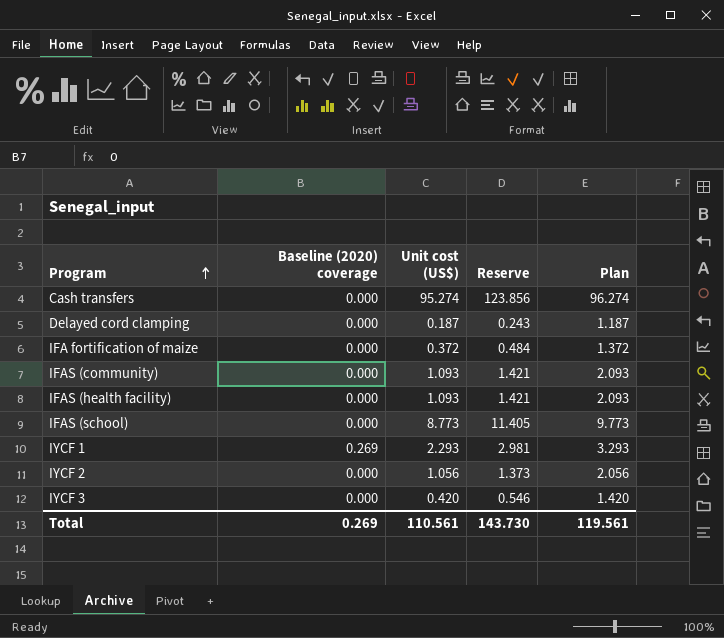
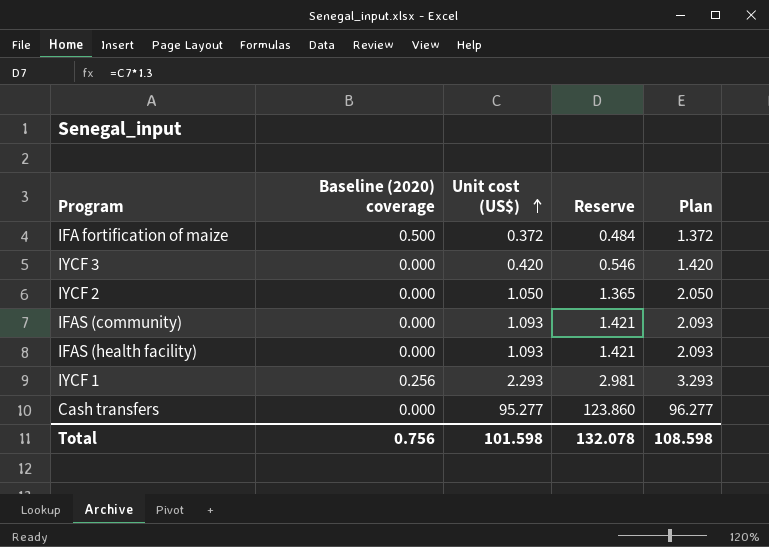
row order: Program ascending -> Unit cost (US$) ascending
row Delayed cord clamping: 0.000 | 0.187 | 0.243 | 1.187 -> none
row IFAS (school): 0.000 | 8.773 | 11.405 | 9.773 -> none
IFA fortification of maize | Baseline (2020) coverage: 0.000 -> 0.500
IYCF 2 | Unit cost (US$): 1.056 -> 1.050
IYCF 2 | Reserve: 1.373 -> 1.365
IYCF 2 | Plan: 2.056 -> 2.050
IYCF 1 | Baseline (2020) coverage: 0.269 -> 0.256
Cash transfers | Unit cost (US$): 95.274 -> 95.277
Cash transfers | Reserve: 123.856 -> 123.860
Cash transfers | Plan: 96.274 -> 96.277
Total | Baseline (2020) coverage: 0.269 -> 0.756
Total | Unit cost (US$): 110.561 -> 101.598
Total | Reserve: 143.730 -> 132.078
Total | Plan: 119.561 -> 108.598

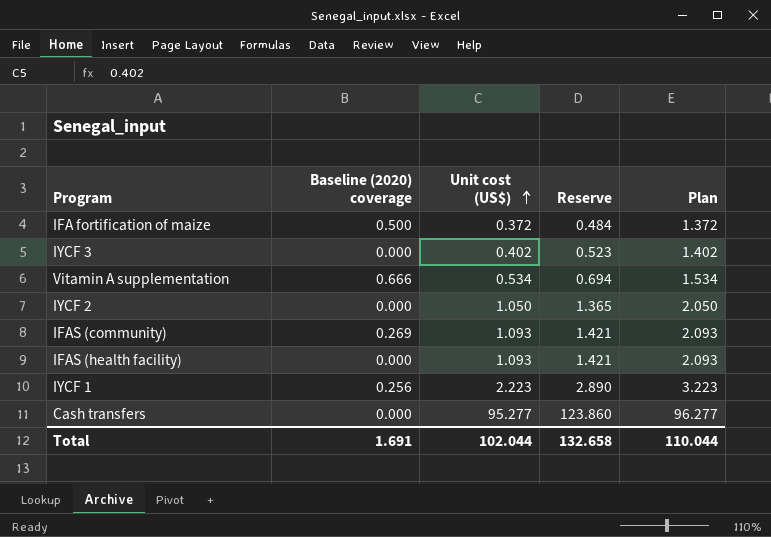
IYCF 3 | Unit cost (US$): 0.420 -> 0.402
IYCF 3 | Reserve: 0.546 -> 0.523
IYCF 3 | Plan: 1.420 -> 1.402
row Vitamin A supplementation: none -> 0.666 | 0.534 | 0.694 | 1.534
IFAS (community) | Baseline (2020) coverage: 0.000 -> 0.269
IYCF 1 | Unit cost (US$): 2.293 -> 2.223
IYCF 1 | Reserve: 2.981 -> 2.890
IYCF 1 | Plan: 3.293 -> 3.223
Total | Baseline (2020) coverage: 0.756 -> 1.691
Total | Unit cost (US$): 101.598 -> 102.044
Total | Reserve: 132.078 -> 132.658
Total | Plan: 108.598 -> 110.044

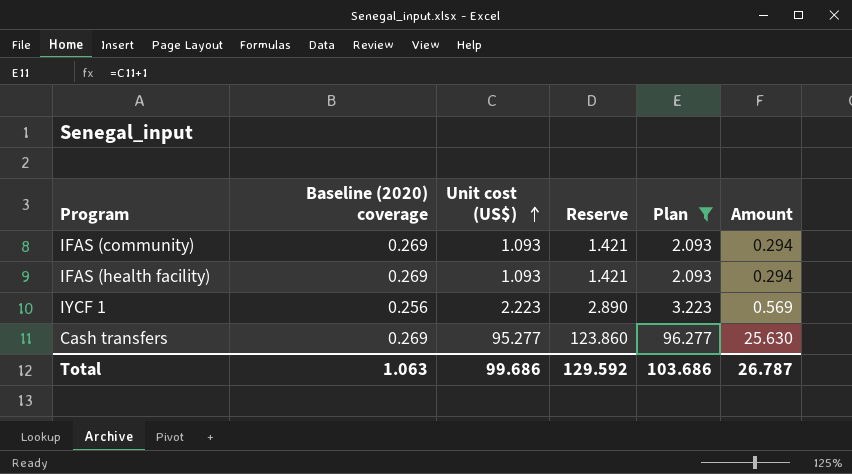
filter: none -> Plan >= 2.093
column Amount | formula: none -> [Baseline (2020) coverage] * [Unit cost (US$)]
IFAS (health facility) | Baseline (2020) coverage: 0.000 -> 0.269
Cash transfers | Baseline (2020) coverage: 0.000 -> 0.269
Total | Baseline (2020) coverage: 1.691 -> 1.063
Total | Unit cost (US$): 102.044 -> 99.686
Total | Reserve: 132.658 -> 129.592
Total | Plan: 110.044 -> 103.686

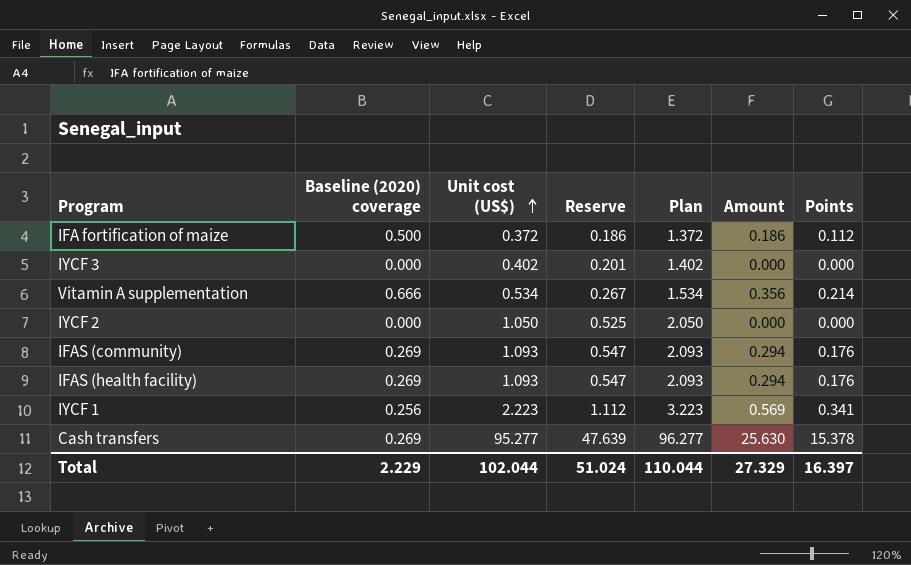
filter: Plan >= 2.093 -> none
column Reserve | formula: [Unit cost (US$)] * 1.3 -> [Unit cost (US$)] * 0.5
column Points | formula: none -> [Amount] * 0.6
Total | Baseline (2020) coverage: 1.063 -> 2.229
Total | Unit cost (US$): 99.686 -> 102.044
Total | Reserve: 129.592 -> 51.024
Total | Plan: 103.686 -> 110.044
Total | Amount: 26.787 -> 27.329

